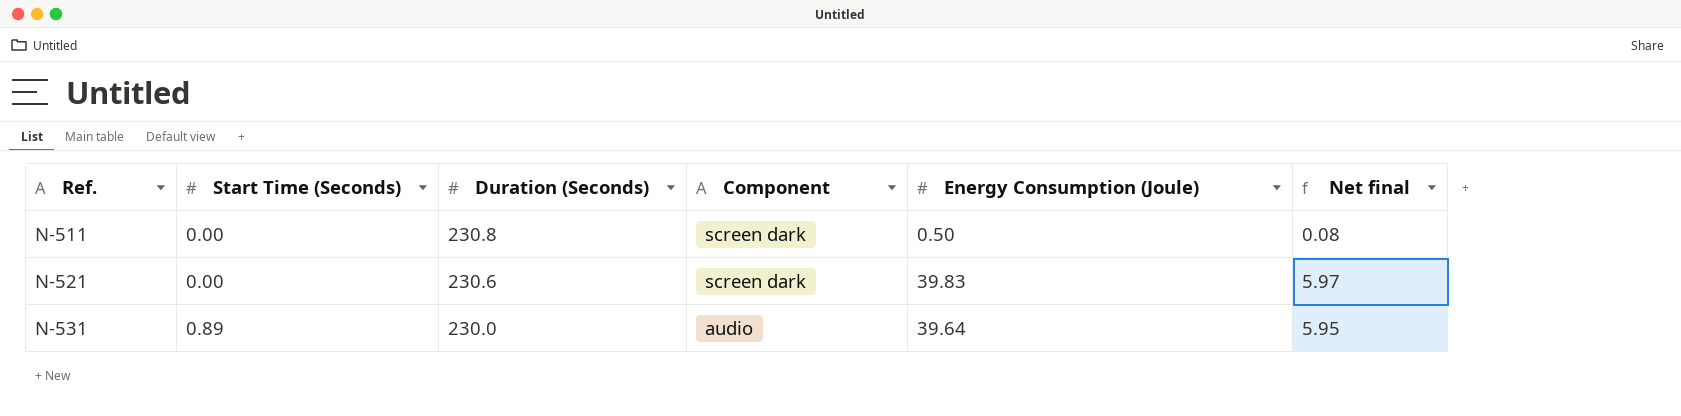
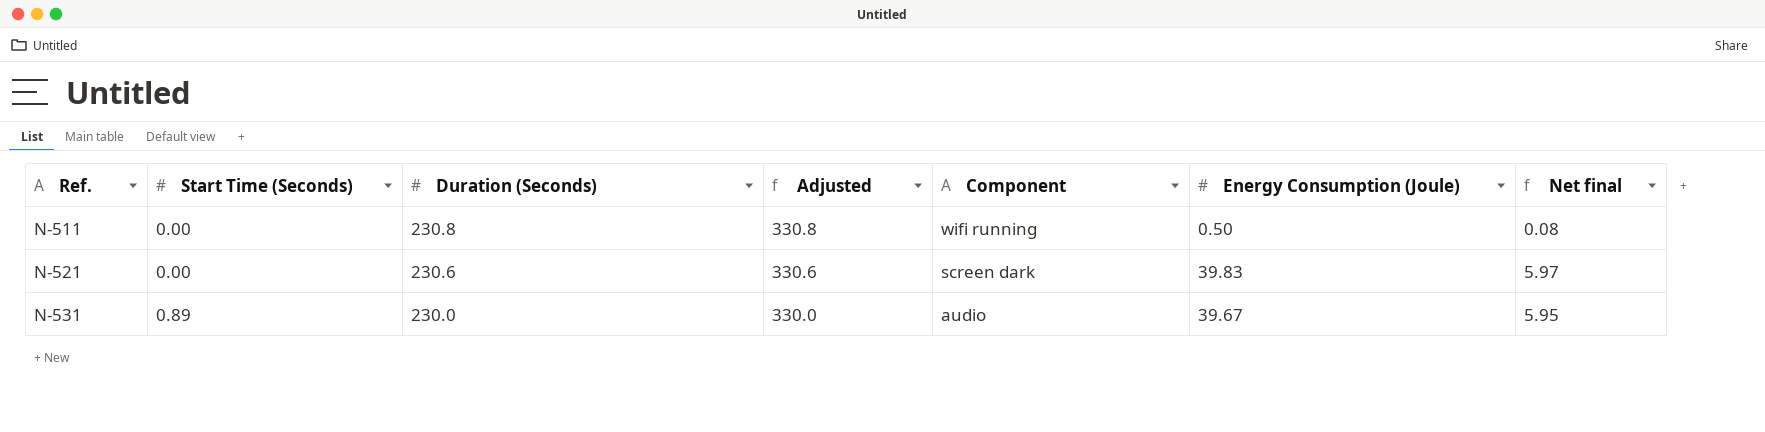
column Adjusted | formula: none -> [Duration (Seconds)] + 100
N-511 | Component: screen dark -> wifi running
N-531 | Energy Consumption (Joule): 39.64 -> 39.67

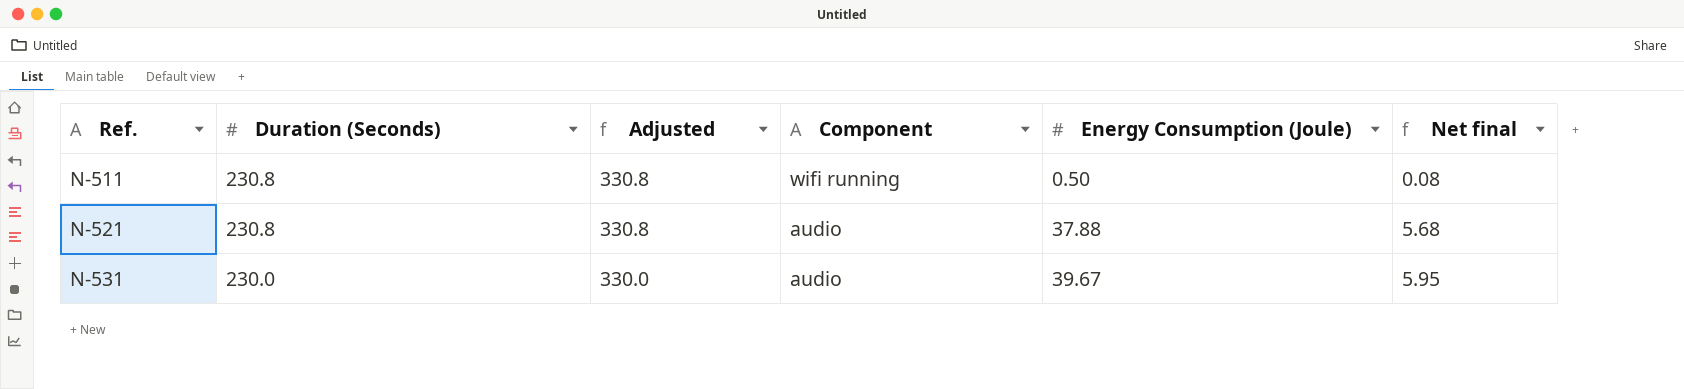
column Start Time (Seconds) | position: 2 -> none
N-521 | Duration (Seconds): 230.6 -> 230.8
N-521 | Adjusted: 330.6 -> 330.8
N-521 | Component: screen dark -> audio
N-521 | Energy Consumption (Joule): 39.83 -> 37.88
N-521 | Net final: 5.97 -> 5.68

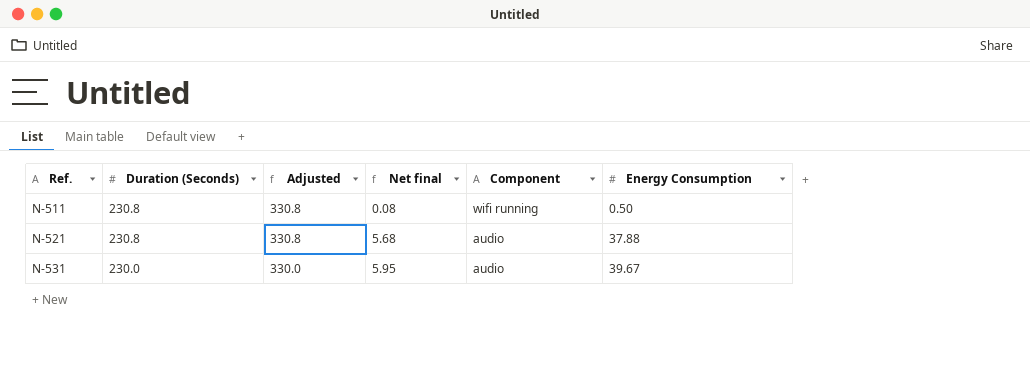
column Net final | position: 6 -> 4
column name: Energy Consumption (Joule) -> Energy Consumption

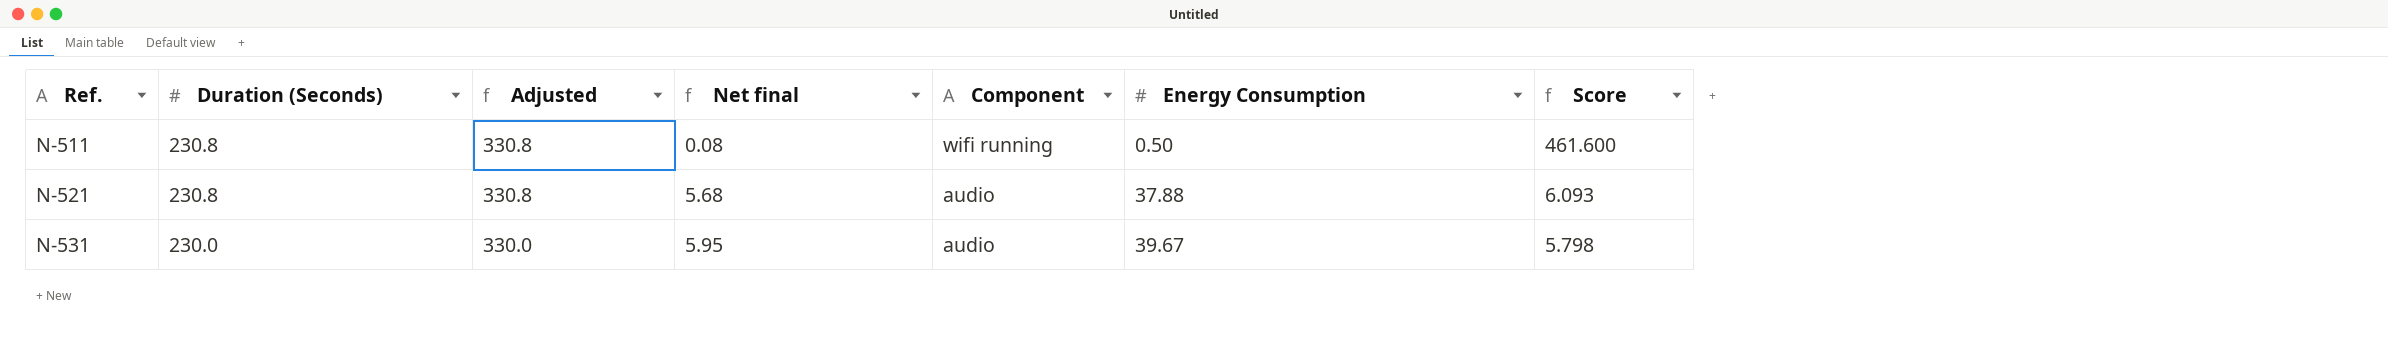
column Score | formula: none -> [Duration (Seconds)] / [Energy Consumption]

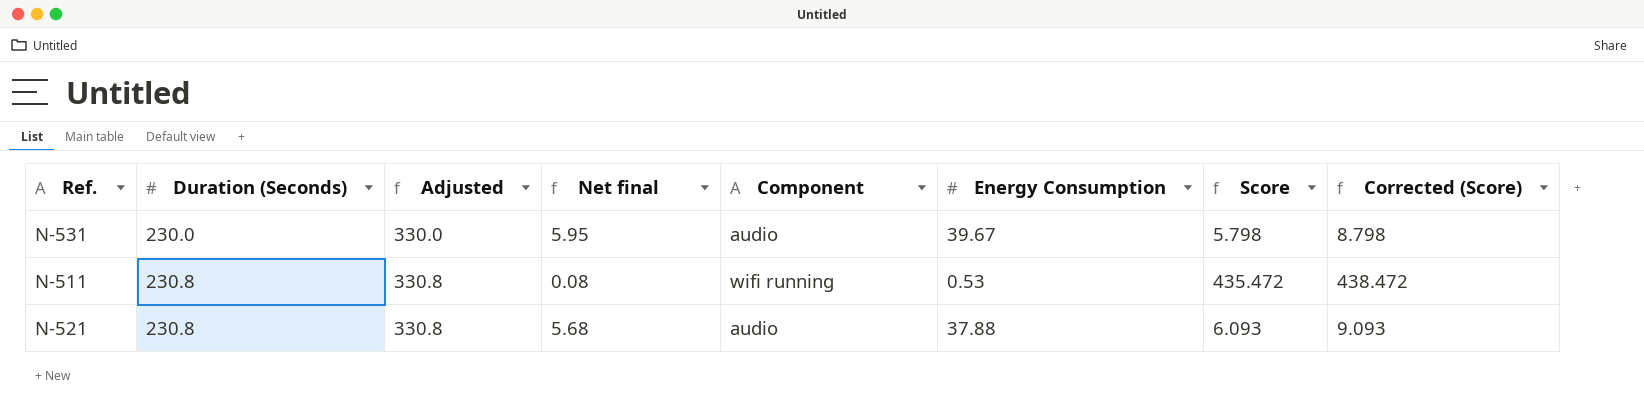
row order: Ref. ascending -> Duration (Seconds) ascending
column Corrected (Score) | formula: none -> [Score] + 3
N-511 | Energy Consumption: 0.50 -> 0.53
N-511 | Score: 461.600 -> 435.472

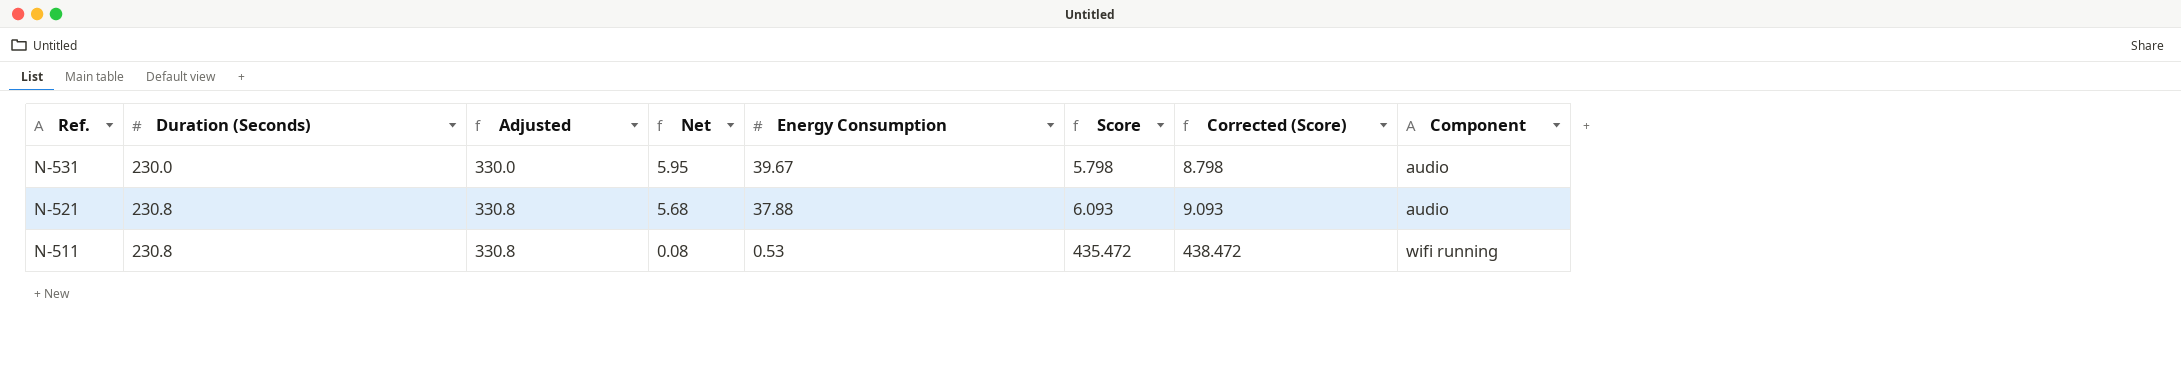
row order: Duration (Seconds) ascending -> Ref. descending
column name: Net final -> Net
column Component | position: 5 -> 8

